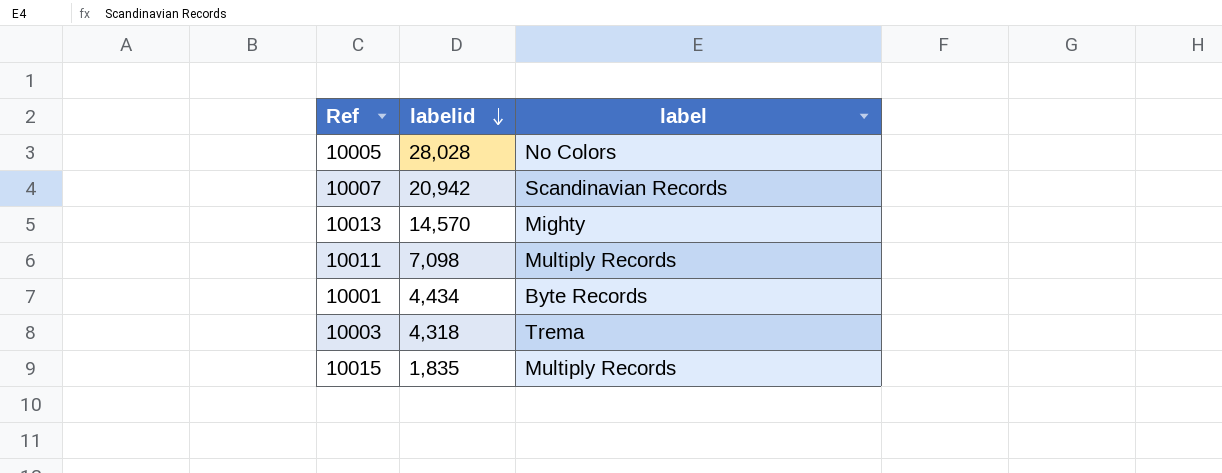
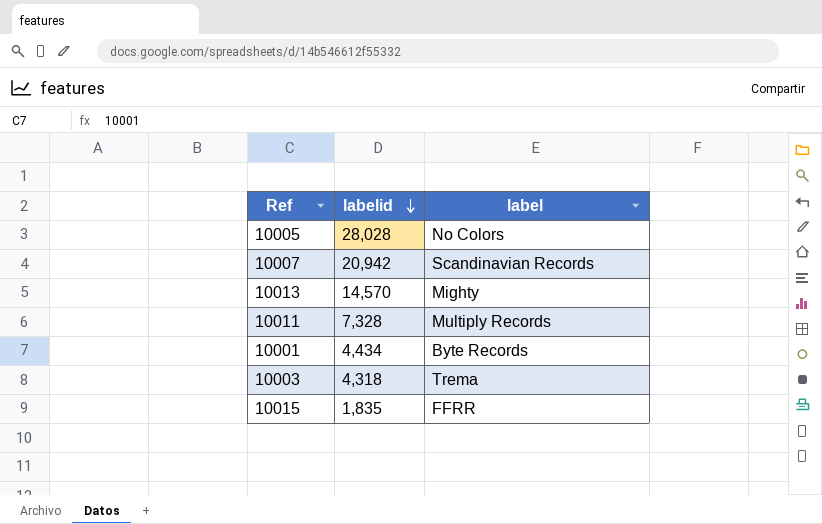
10011 | labelid: 7,098 -> 7,328
10015 | label: Multiply Records -> FFRR

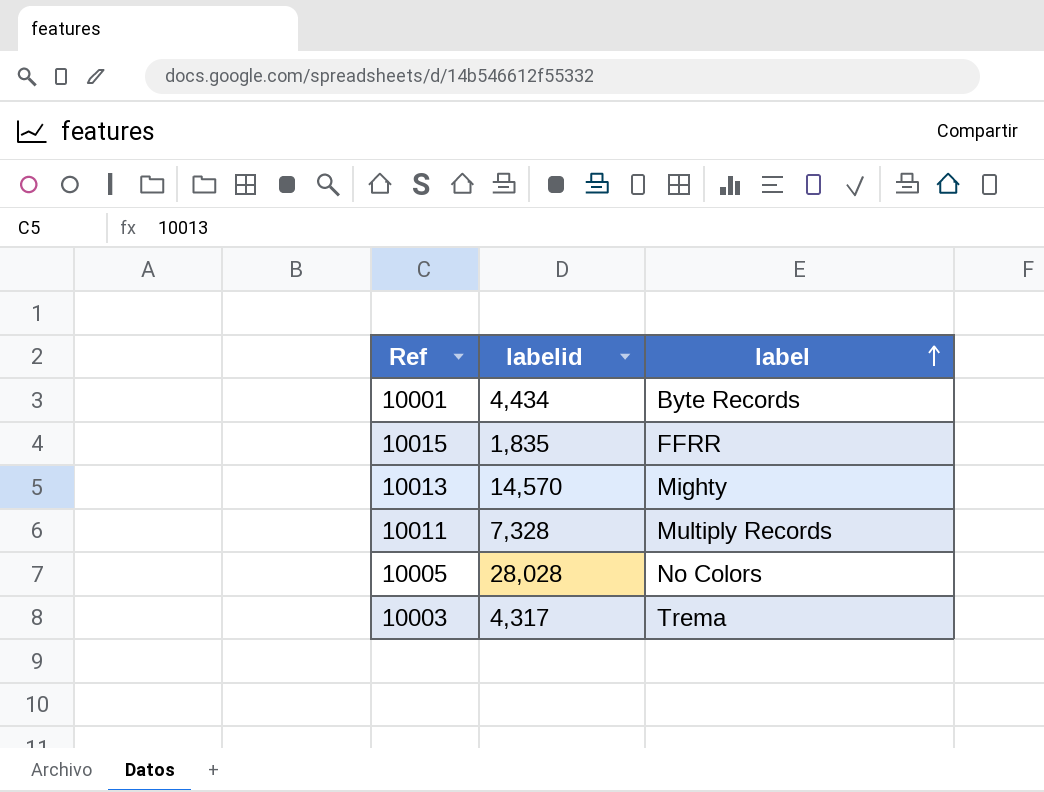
row order: labelid descending -> label ascending
row 10007: 20,942 | Scandinavian Records -> none
10003 | labelid: 4,318 -> 4,317

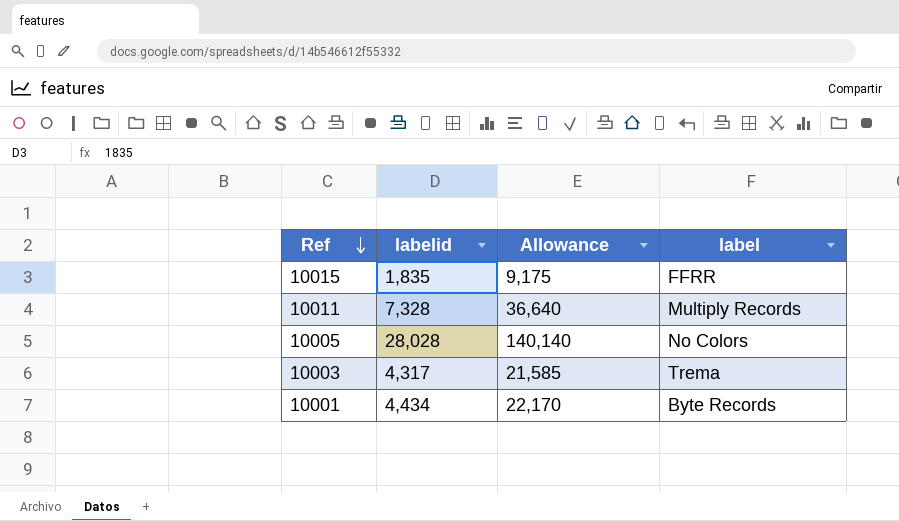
row order: label ascending -> Ref descending
column Allowance | formula: none -> [labelid] * 5
row 10013: 14,570 | Mighty -> none

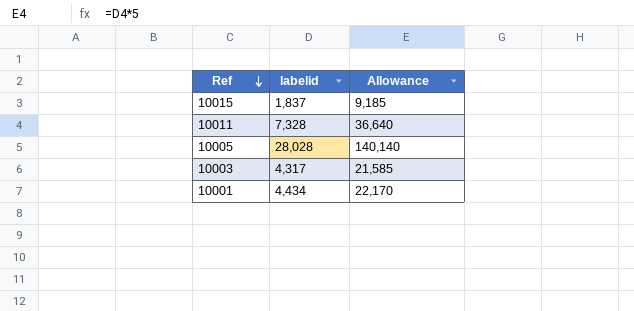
column label | position: 4 -> none
10015 | labelid: 1,835 -> 1,837
10015 | Allowance: 9,175 -> 9,185

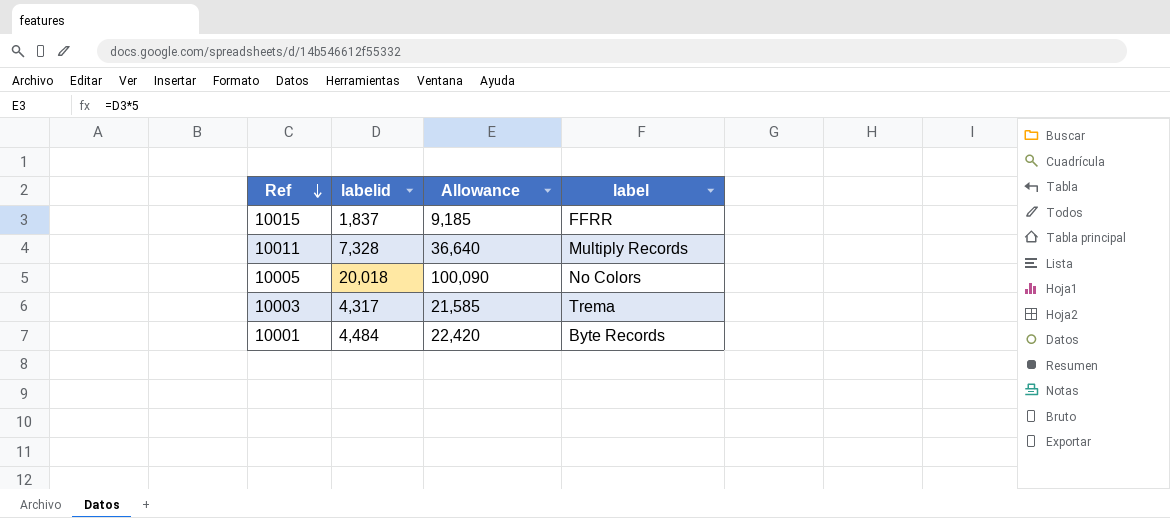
column label | position: none -> 4
10005 | labelid: 28,028 -> 20,018
10005 | Allowance: 140,140 -> 100,090
10001 | labelid: 4,434 -> 4,484
10001 | Allowance: 22,170 -> 22,420

